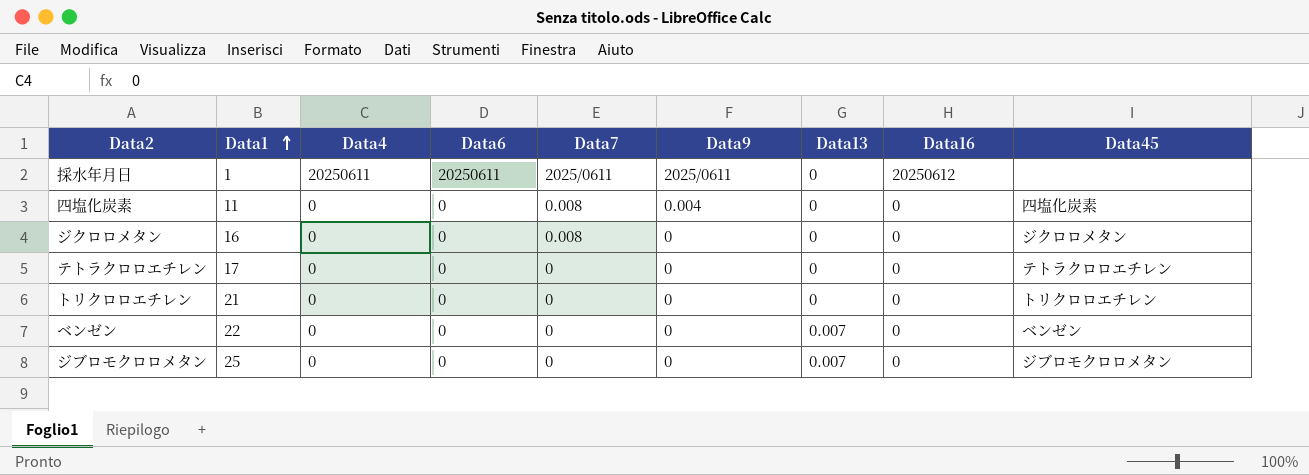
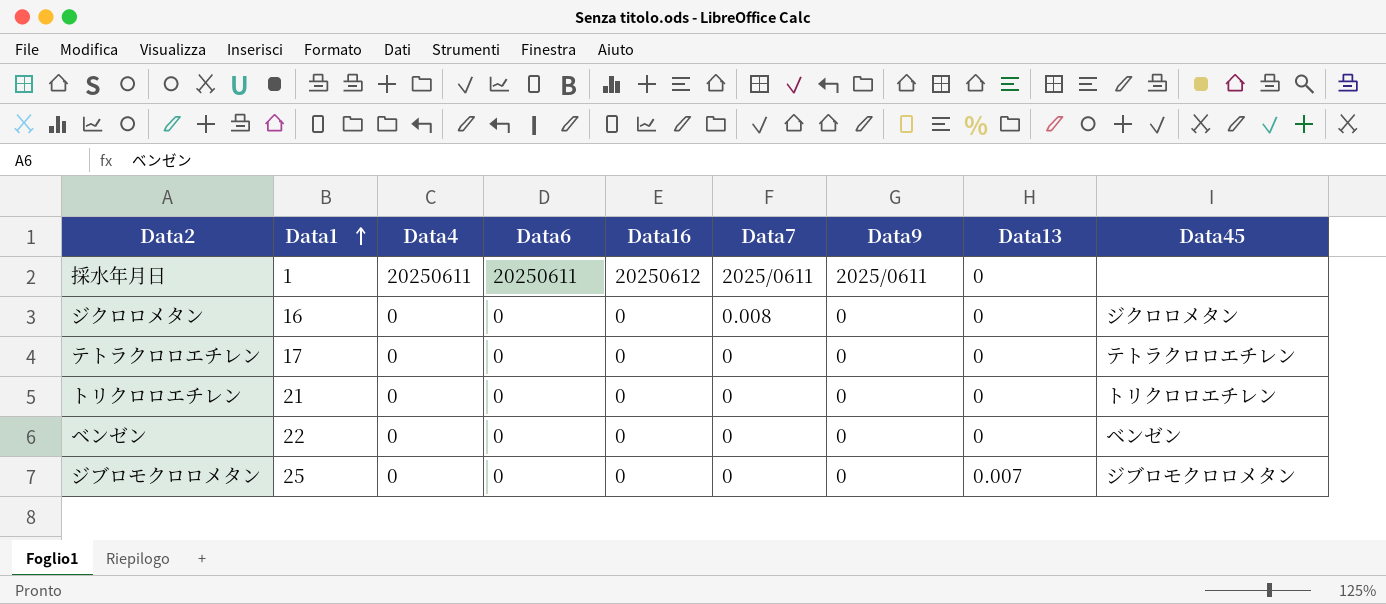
column Data16 | position: 8 -> 5
row 四塩化炭素: 11 | 0 | 0 | 0.008 | 0.004 | 0 | 0 | 四塩化炭素 -> none
ベンゼン | Data13: 0.007 -> 0

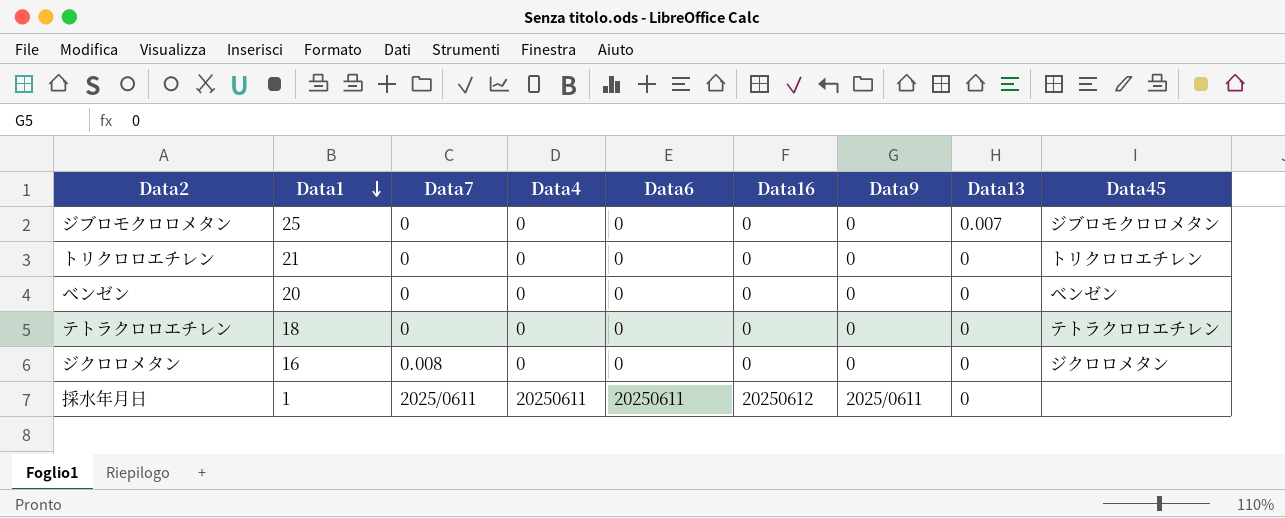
row order: Data1 ascending -> Data1 descending
column Data7 | position: 6 -> 3
ベンゼン | Data1: 22 -> 20
テトラクロロエチレン | Data1: 17 -> 18

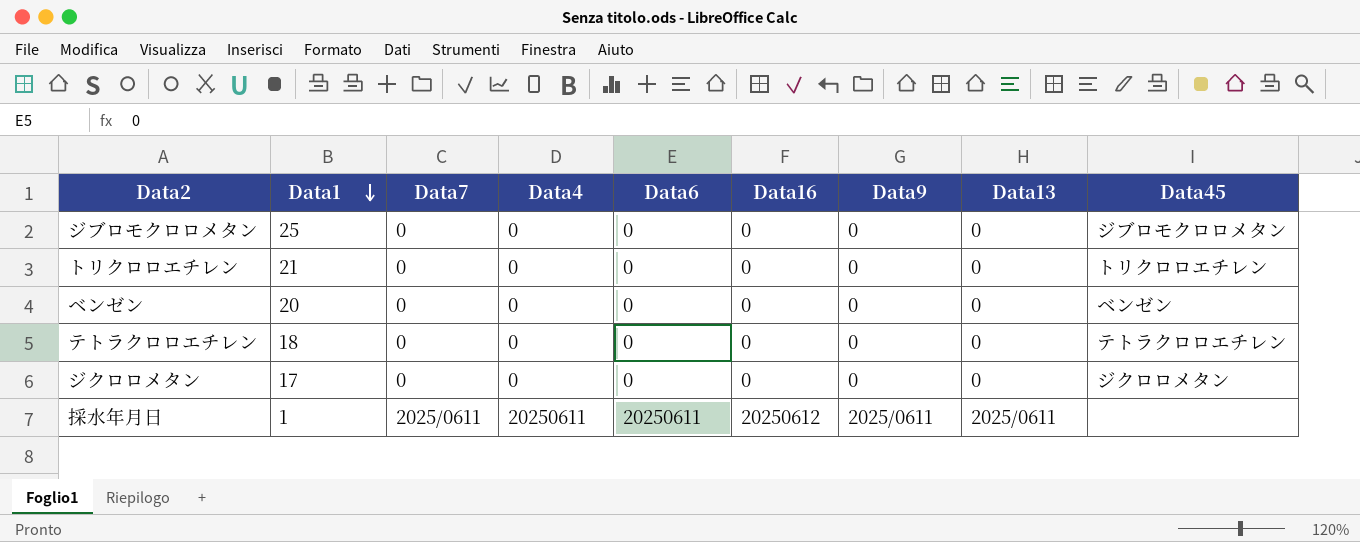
ジブロモクロロメタン | Data13: 0.007 -> 0
ジクロロメタン | Data1: 16 -> 17
ジクロロメタン | Data7: 0.008 -> 0
採水年月日 | Data13: 0 -> 2025/0611

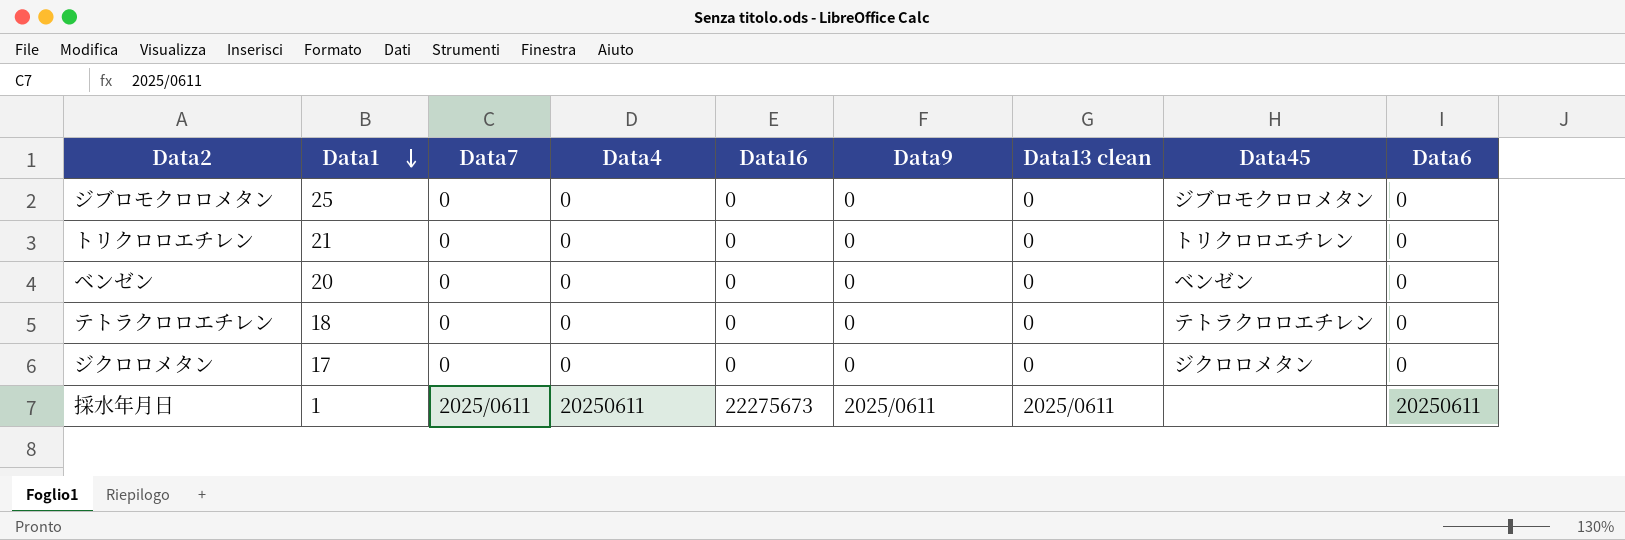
column name: Data13 -> Data13 clean
column Data6 | position: 5 -> 9
採水年月日 | Data16: 20250612 -> 22275673

